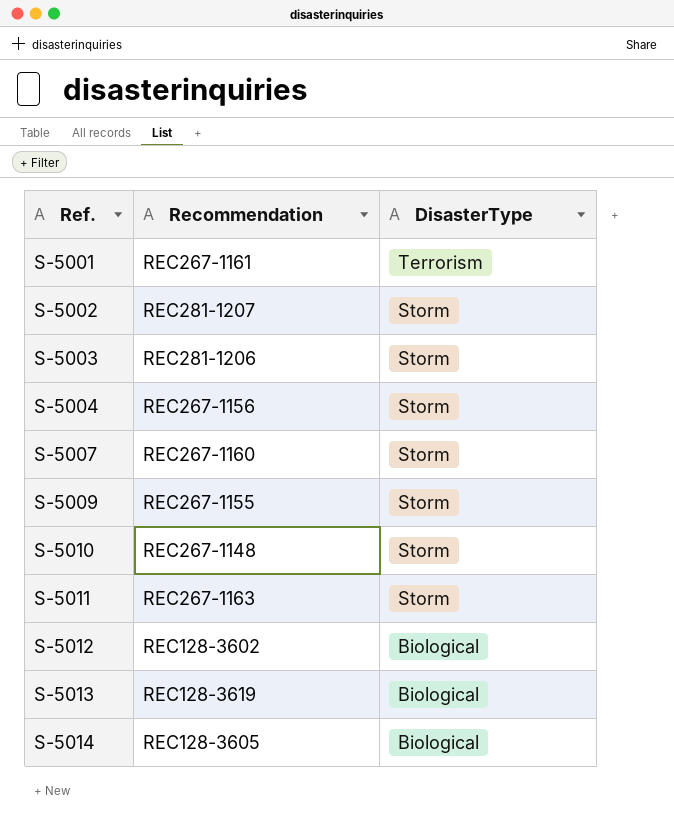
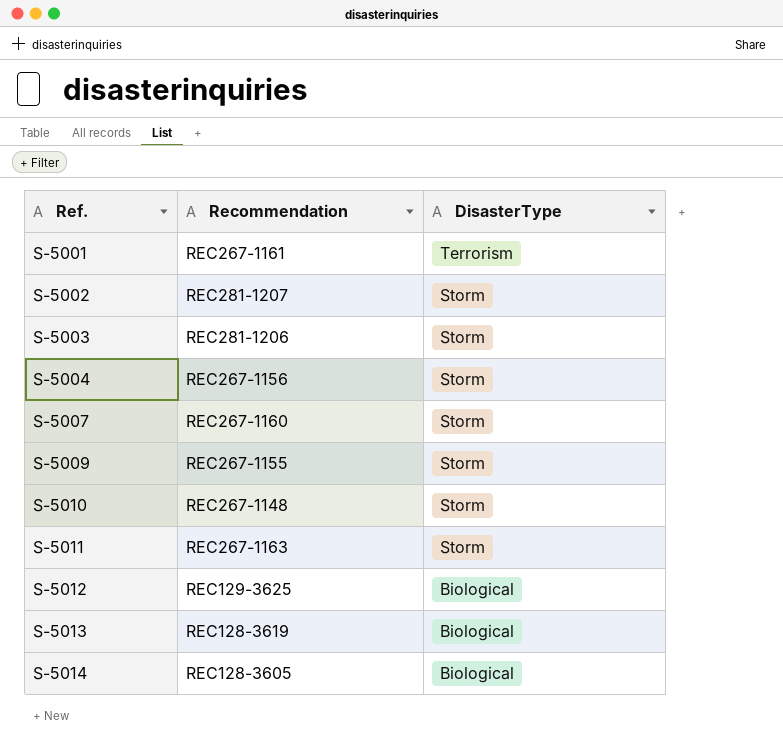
S-5012 | Recommendation: REC128-3602 -> REC129-3625

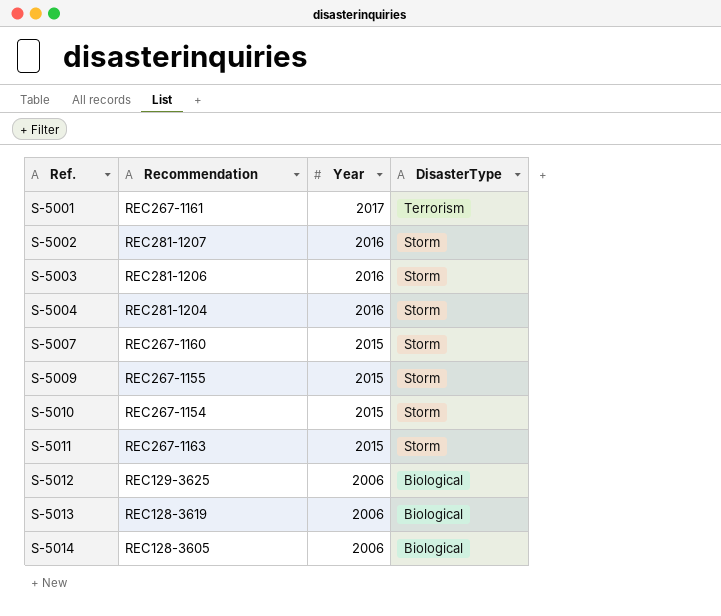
column Year | position: none -> 3
S-5004 | Recommendation: REC267-1156 -> REC281-1204
S-5010 | Recommendation: REC267-1148 -> REC267-1154

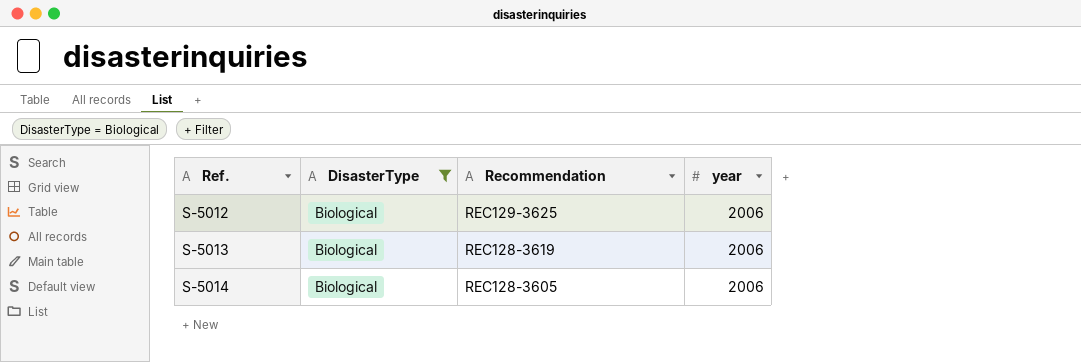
filter: none -> DisasterType = Biological
column DisasterType | position: 4 -> 2
column name: Year -> year

